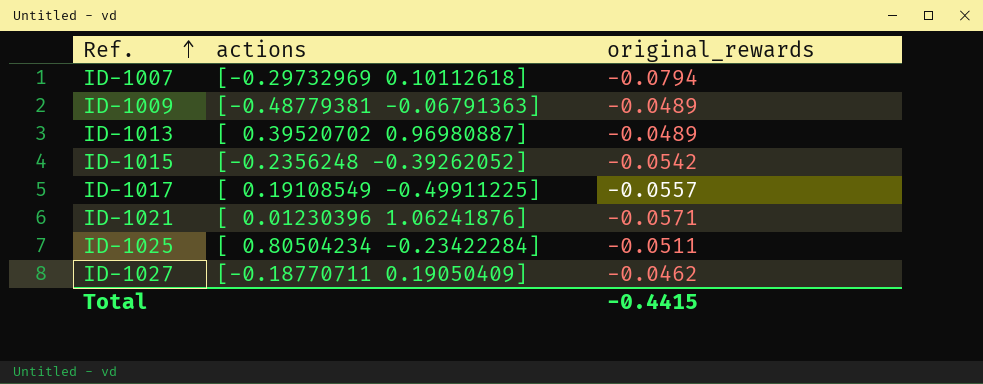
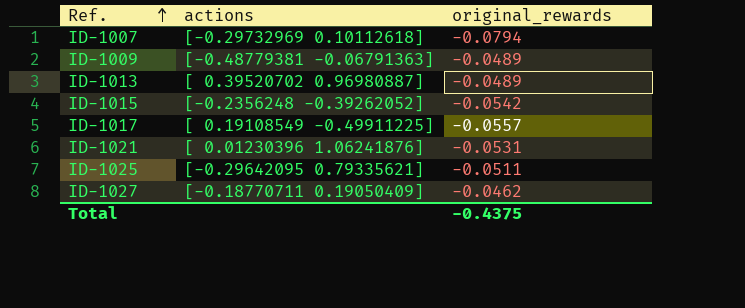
ID-1021 | original_rewards: -0.0571 -> -0.0531
ID-1025 | actions: [ 0.80504234 -0.23422284] -> [-0.29642095 0.79335621]
Total | original_rewards: -0.4415 -> -0.4375

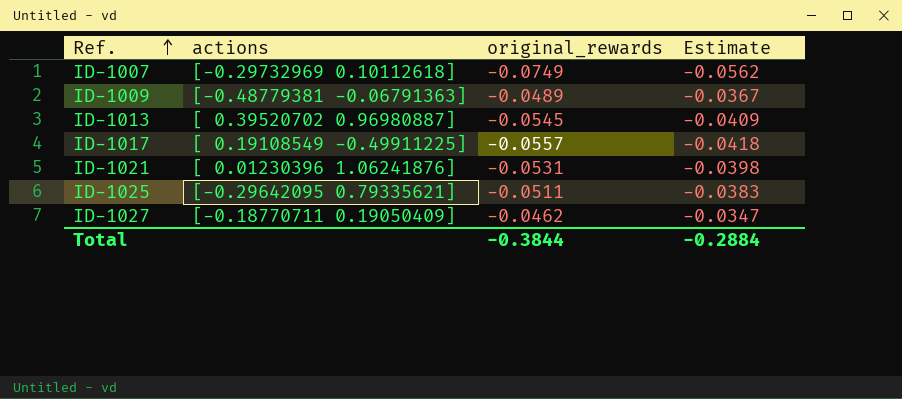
column Estimate | formula: none -> [original_rewards] * 0.75
row ID-1015: [-0.2356248 -0.39262052] | -0.0542 -> none
ID-1007 | original_rewards: -0.0794 -> -0.0749
ID-1013 | original_rewards: -0.0489 -> -0.0545
Total | original_rewards: -0.4375 -> -0.3844

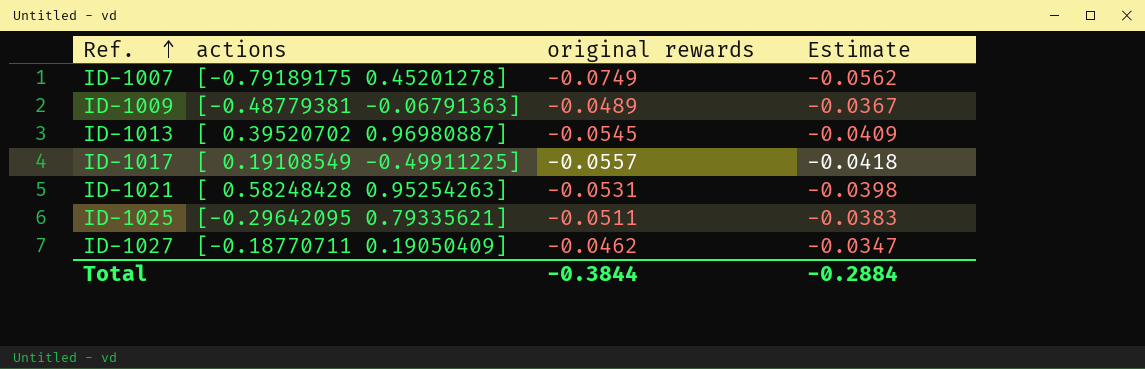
column name: original_rewards -> original rewards
ID-1007 | actions: [-0.29732969 0.10112618] -> [-0.79189175 0.45201278]
ID-1021 | actions: [ 0.01230396 1.06241876] -> [ 0.58248428 0.95254263]

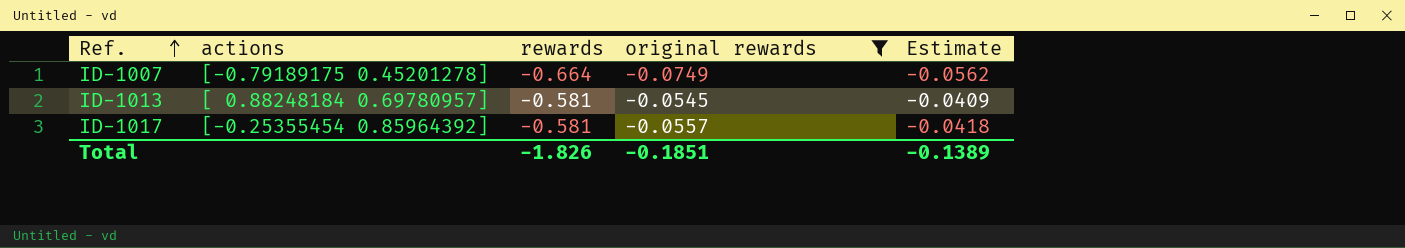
filter: none -> original rewards <= -0.0545
column rewards | position: none -> 3
ID-1013 | actions: [ 0.39520702 0.96980887] -> [ 0.88248184 0.69780957]
ID-1017 | actions: [ 0.19108549 -0.49911225] -> [-0.25355454 0.85964392]
Total | original rewards: -0.3844 -> -0.1851
Total | Estimate: -0.2884 -> -0.1389

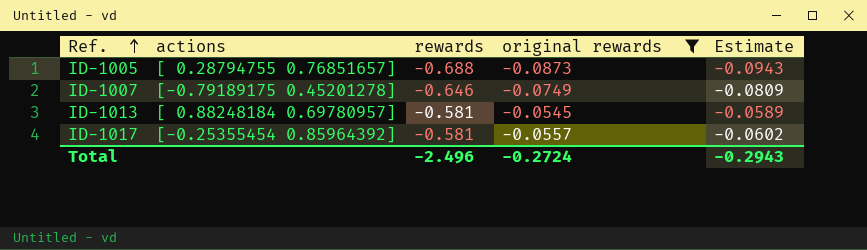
column Estimate | formula: [original rewards] * 0.75 -> [original rewards] * 1.08
row ID-1005: none -> [ 0.28794755 0.76851657] | -0.688 | -0.0873 | -0.0943
ID-1007 | rewards: -0.664 -> -0.646
Total | rewards: -1.826 -> -2.496
Total | original rewards: -0.1851 -> -0.2724
Total | Estimate: -0.1389 -> -0.2943

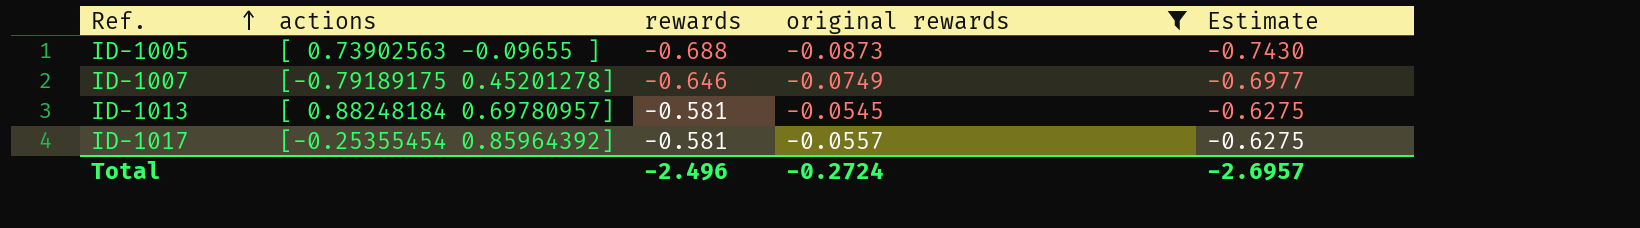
column Estimate | formula: [original rewards] * 1.08 -> [rewards] * 1.08
ID-1005 | actions: [ 0.28794755 0.76851657] -> [ 0.73902563 -0.09655 ]
Total | Estimate: -0.2943 -> -2.6957

